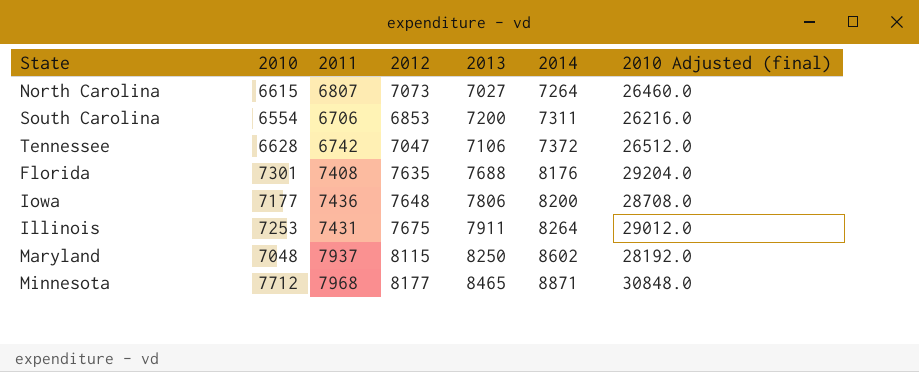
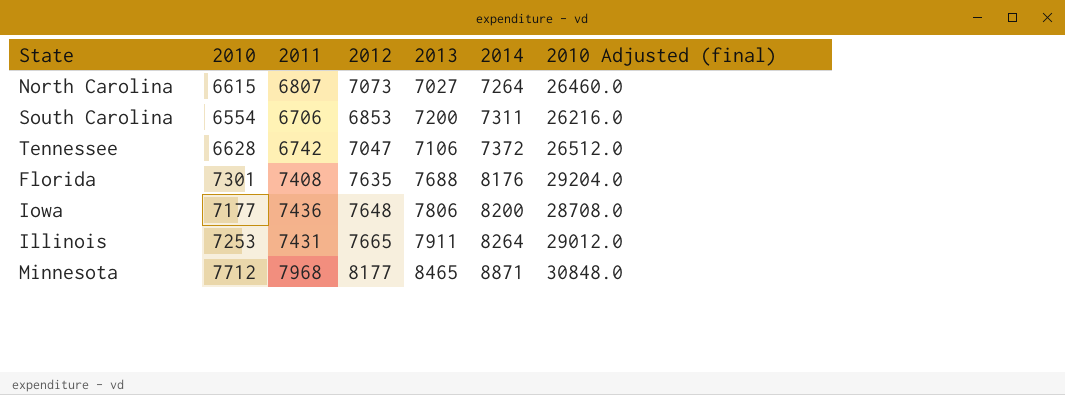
row Maryland: 7048 | 7937 | 8115 | 8250 | 8602 | 28192.0 -> none
Illinois | 2012: 7675 -> 7665

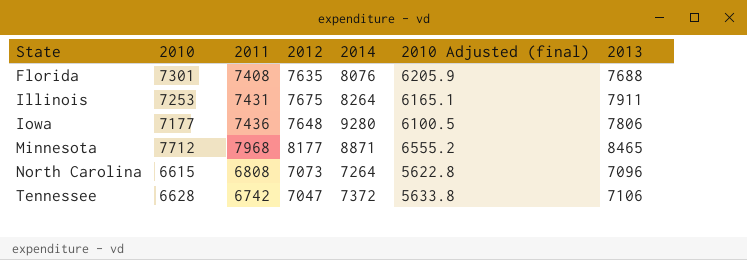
row order: 2014 ascending -> State ascending
column 2010 Adjusted (final) | formula: [2010] * 4 -> [2010] * 0.85
column 2013 | position: 5 -> 7
row South Carolina: 6554 | 6706 | 6853 | 7200 | 7311 | 26216.0 -> none
Florida | 2014: 8176 -> 8076
Illinois | 2012: 7665 -> 7675
Iowa | 2014: 8200 -> 9280
North Carolina | 2011: 6807 -> 6808
North Carolina | 2013: 7027 -> 7096

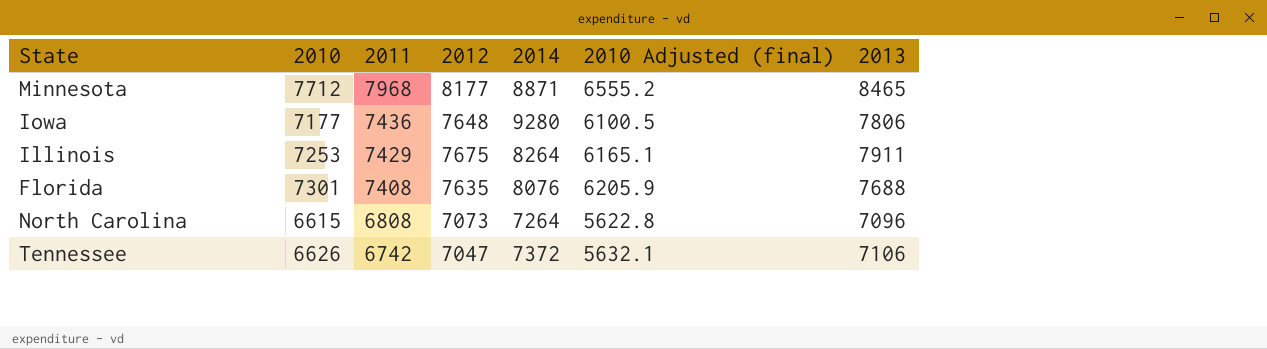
row order: State ascending -> 2011 descending
Illinois | 2011: 7431 -> 7429
Tennessee | 2010: 6628 -> 6626
Tennessee | 2010 Adjusted (final): 5633.8 -> 5632.1

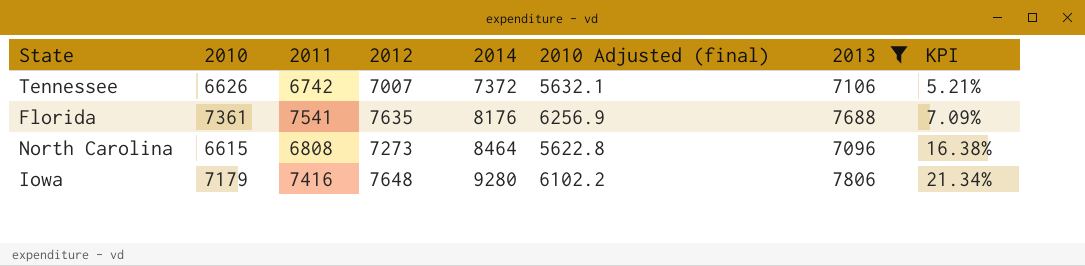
filter: none -> 2013 <= 7806
row order: 2011 descending -> 2014 ascending
column KPI | formula: none -> ([2014] - [2012]) / [2012]
Tennessee | 2012: 7047 -> 7007
Florida | 2010: 7301 -> 7361
Florida | 2011: 7408 -> 7541
Florida | 2014: 8076 -> 8176
Florida | 2010 Adjusted (final): 6205.9 -> 6256.9
North Carolina | 2012: 7073 -> 7273
North Carolina | 2014: 7264 -> 8464
Iowa | 2010: 7177 -> 7179
Iowa | 2011: 7436 -> 7416
Iowa | 2010 Adjusted (final): 6100.5 -> 6102.2

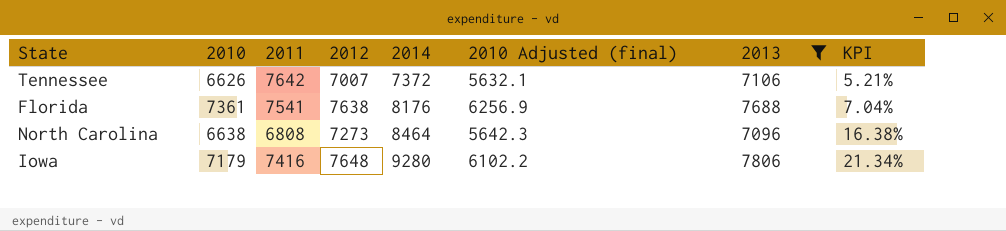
Tennessee | 2011: 6742 -> 7642
Florida | 2012: 7635 -> 7638
Florida | KPI: 7.09% -> 7.04%
North Carolina | 2010: 6615 -> 6638
North Carolina | 2010 Adjusted (final): 5622.8 -> 5642.3

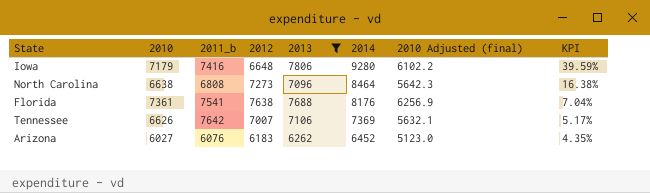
row order: 2014 ascending -> 2014 descending
column name: 2011 -> 2011_b
column 2013 | position: 7 -> 5
Iowa | 2012: 7648 -> 6648
Iowa | KPI: 21.34% -> 39.59%
Tennessee | 2014: 7372 -> 7369
Tennessee | KPI: 5.21% -> 5.17%
row Arizona: none -> 6027 | 6076 | 6183 | 6262 | 6452 | 5123.0 | 4.35%

